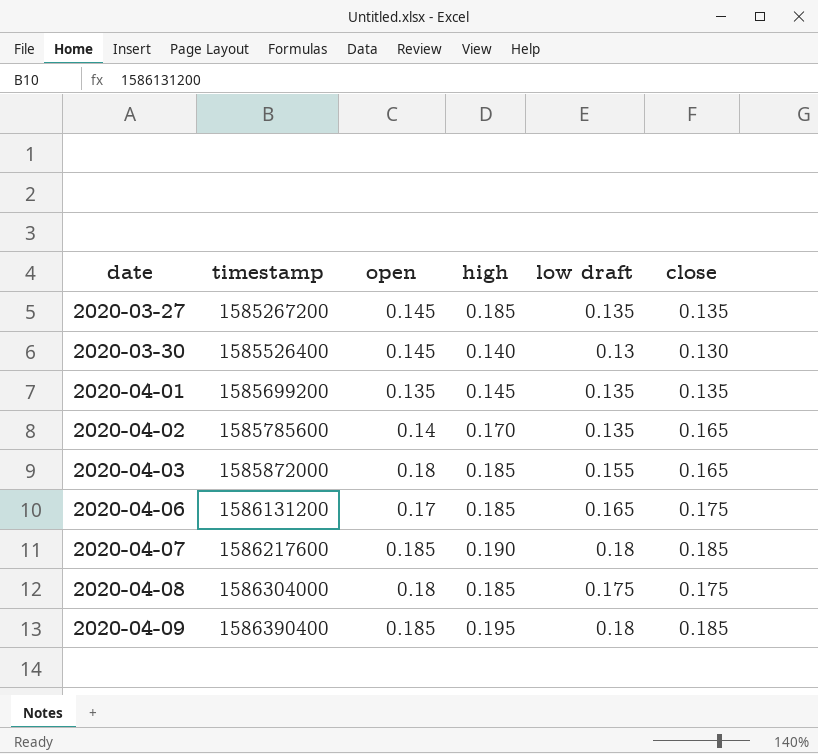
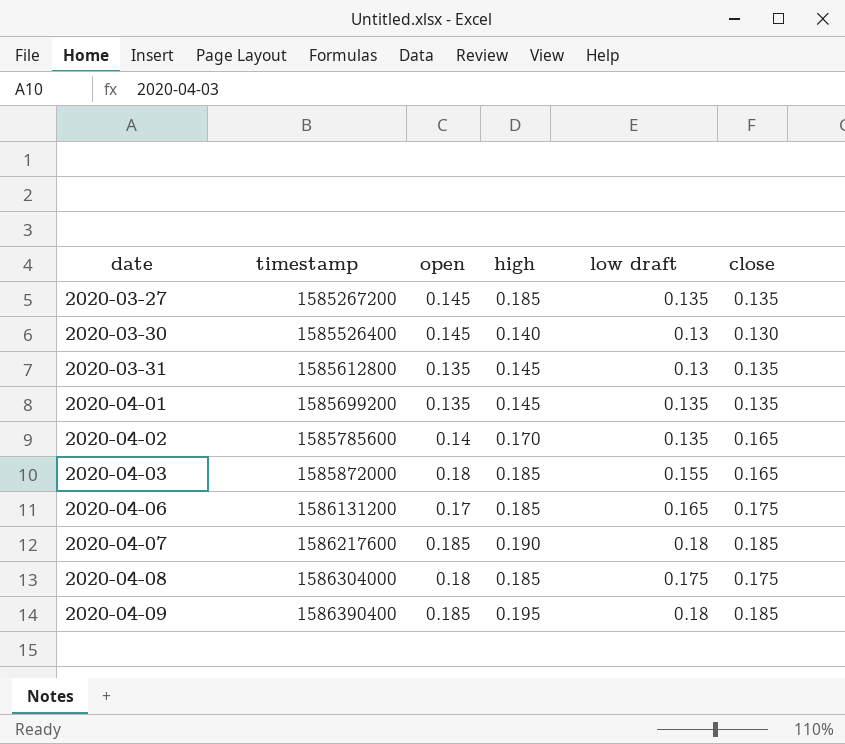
row 2020-03-31: none -> 1585612800 | 0.135 | 0.145 | 0.13 | 0.135

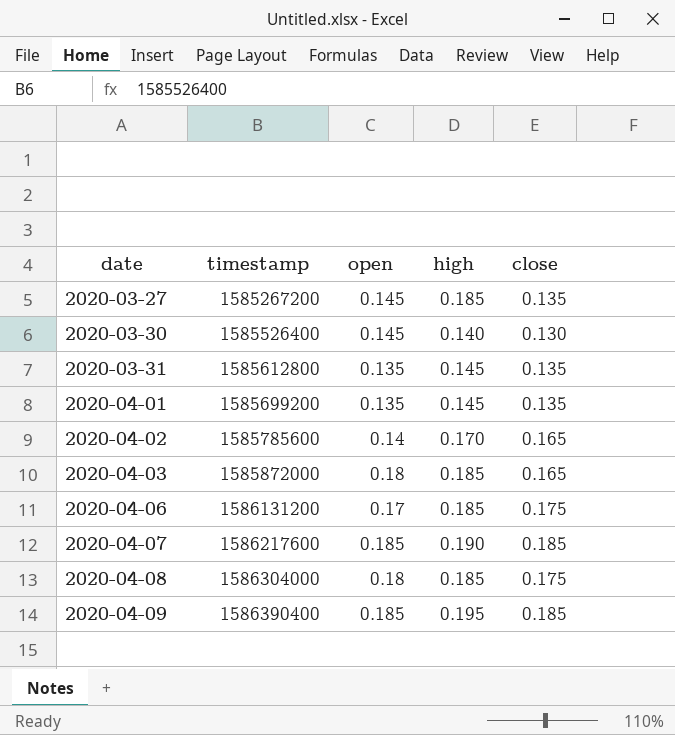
column low draft | position: 5 -> none

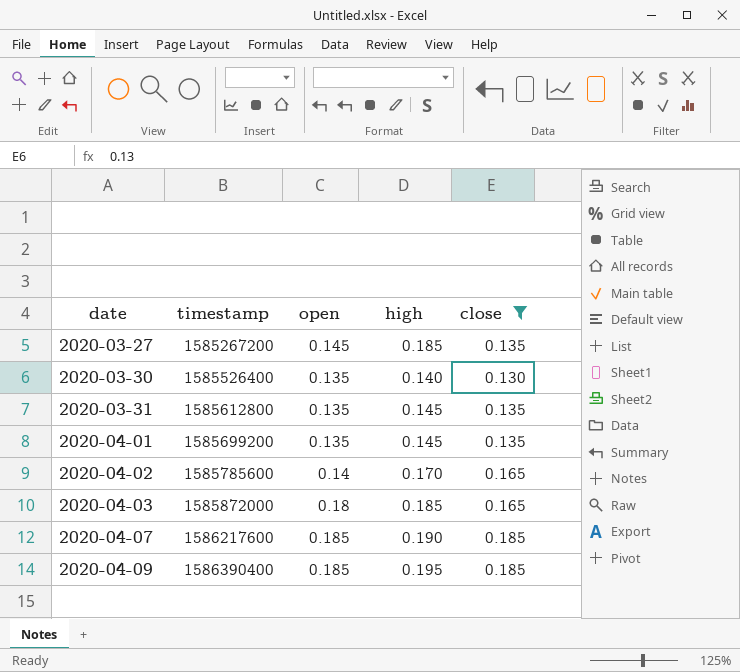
filter: none -> close != 0.175
2020-03-30 | open: 0.145 -> 0.135

